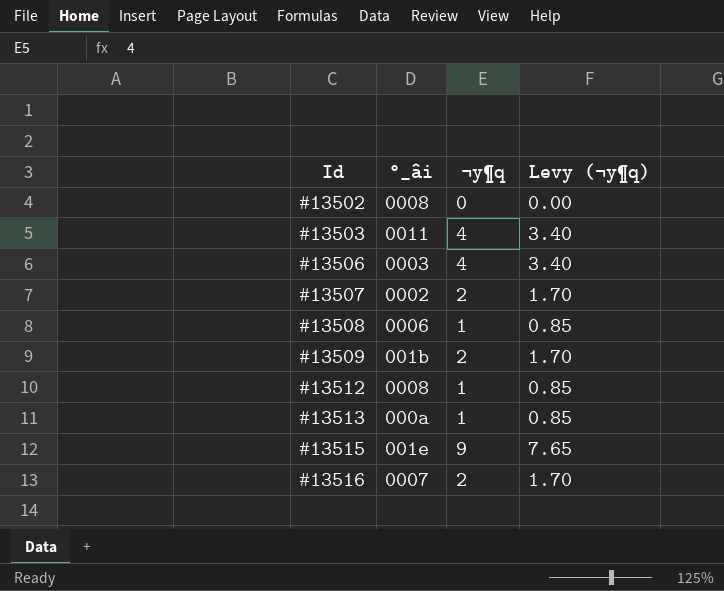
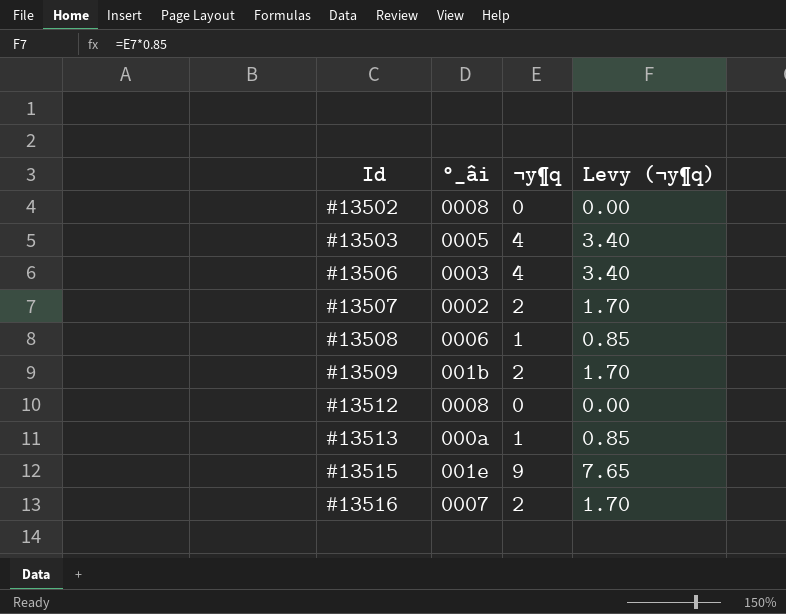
#13503 | °_âi: 0011 -> 0005
#13512 | ¬y¶q: 1 -> 0
#13512 | Levy (¬y¶q): 0.85 -> 0.00

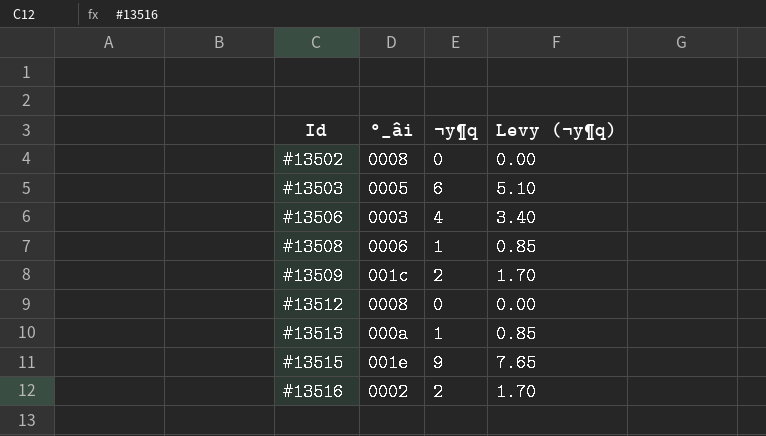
row #13507: 0002 | 2 | 1.70 -> none
#13503 | ¬y¶q: 4 -> 6
#13503 | Levy (¬y¶q): 3.40 -> 5.10
#13509 | °_âi: 001b -> 001c
#13516 | °_âi: 0007 -> 0002

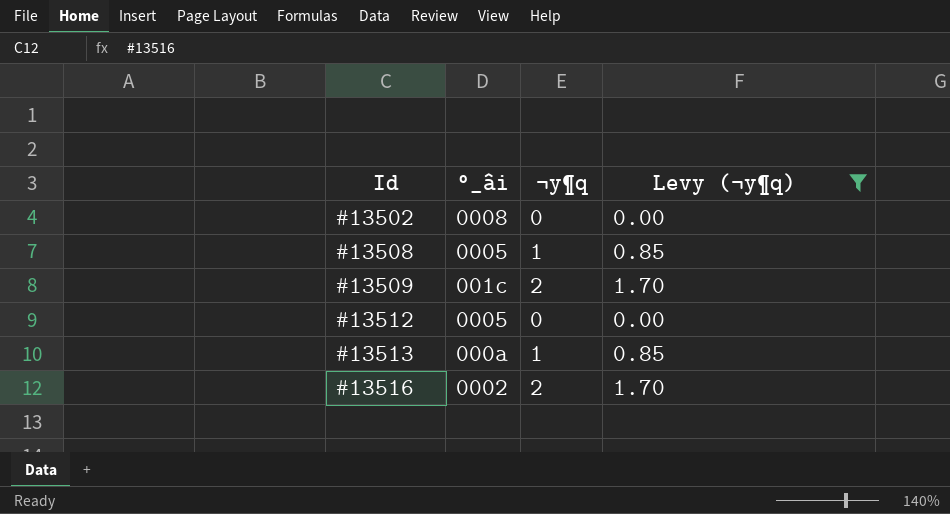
filter: none -> Levy (¬y¶q) <= 1.70
#13508 | °_âi: 0006 -> 0005
#13512 | °_âi: 0008 -> 0005

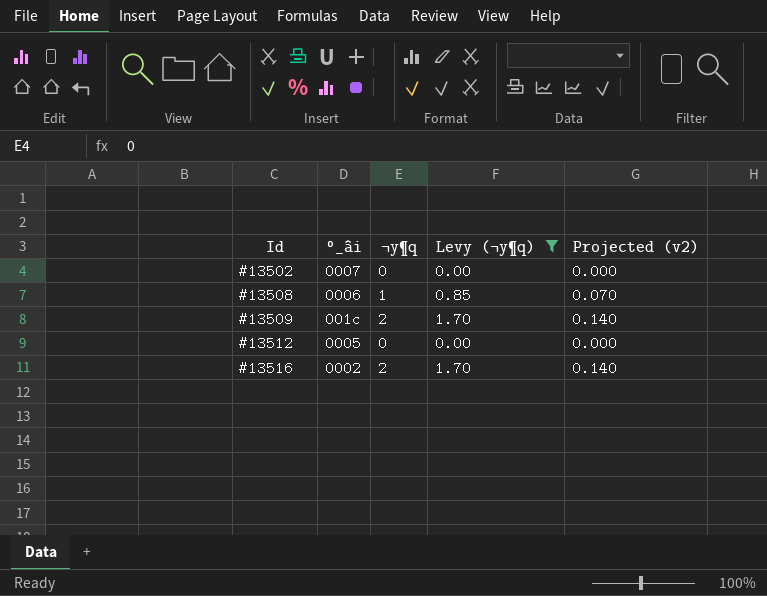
column Projected (v2) | formula: none -> [¬y¶q] * 0.07
row #13513: 000a | 1 | 0.85 -> none
#13502 | °_âi: 0008 -> 0007
#13508 | °_âi: 0005 -> 0006

